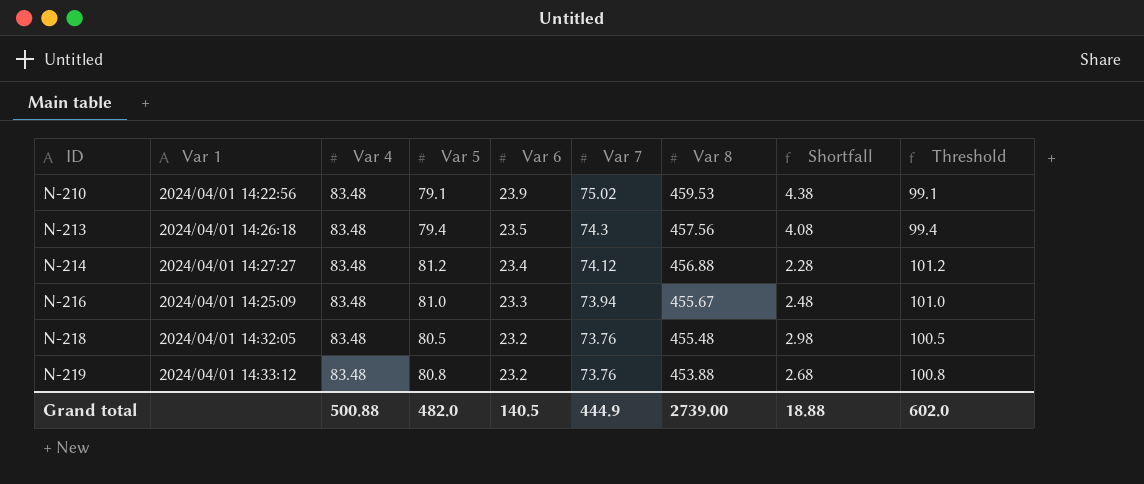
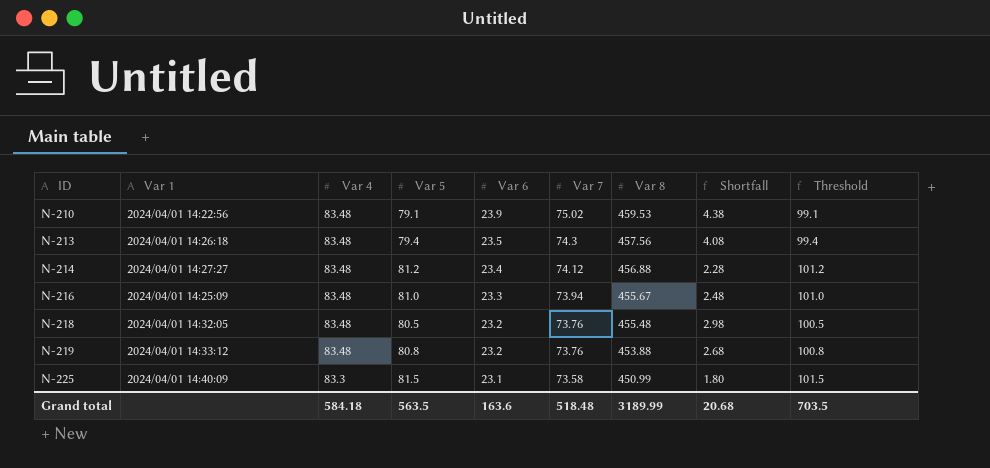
row N-225: none -> 2024/04/01 14:40:09 | 83.3 | 81.5 | 23.1 | 73.58 | 450.99 | 1.80 | 101.5
Grand total | Var 4: 500.88 -> 584.18
Grand total | Var 5: 482.0 -> 563.5
Grand total | Var 6: 140.5 -> 163.6
Grand total | Var 7: 444.9 -> 518.48
Grand total | Var 8: 2739.00 -> 3189.99
Grand total | Shortfall: 18.88 -> 20.68
Grand total | Threshold: 602.0 -> 703.5

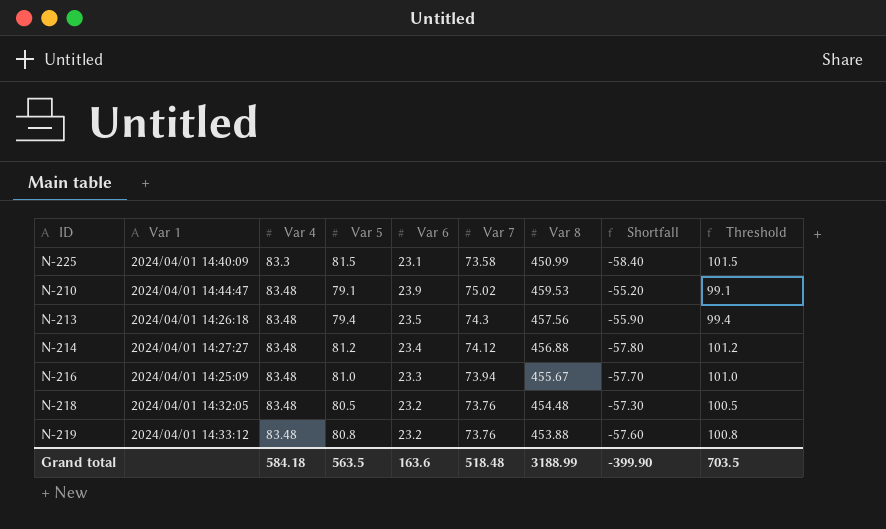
row order: ID ascending -> Var 4 ascending
column Shortfall | formula: [Var 4] - [Var 5] -> [Var 6] - [Var 5]
N-210 | Var 1: 2024/04/01 14:22:56 -> 2024/04/01 14:44:47
N-218 | Var 8: 455.48 -> 454.48
Grand total | Var 8: 3189.99 -> 3188.99
Grand total | Shortfall: 20.68 -> -399.90

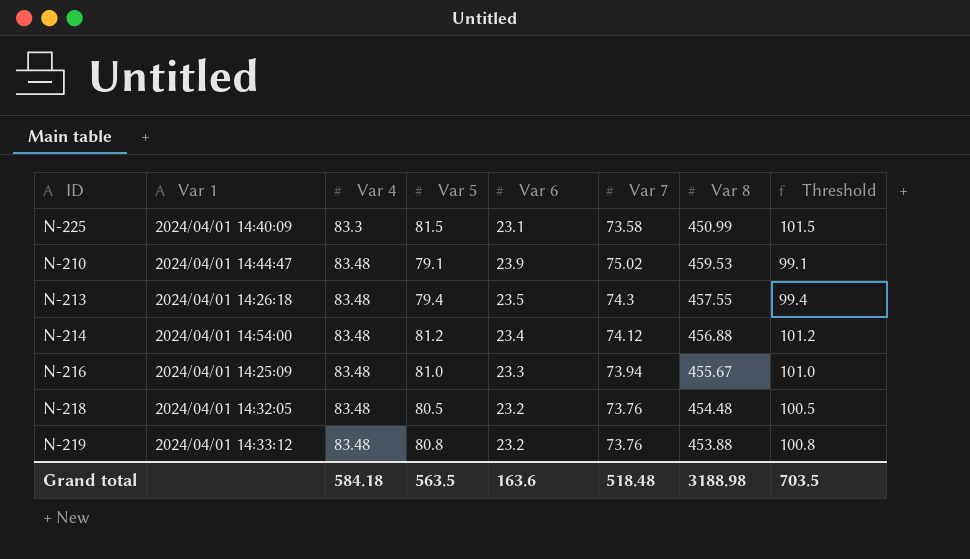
column Shortfall | formula: [Var 6] - [Var 5] -> none
N-213 | Var 8: 457.56 -> 457.55
N-214 | Var 1: 2024/04/01 14:27:27 -> 2024/04/01 14:54:00
Grand total | Var 8: 3188.99 -> 3188.98

